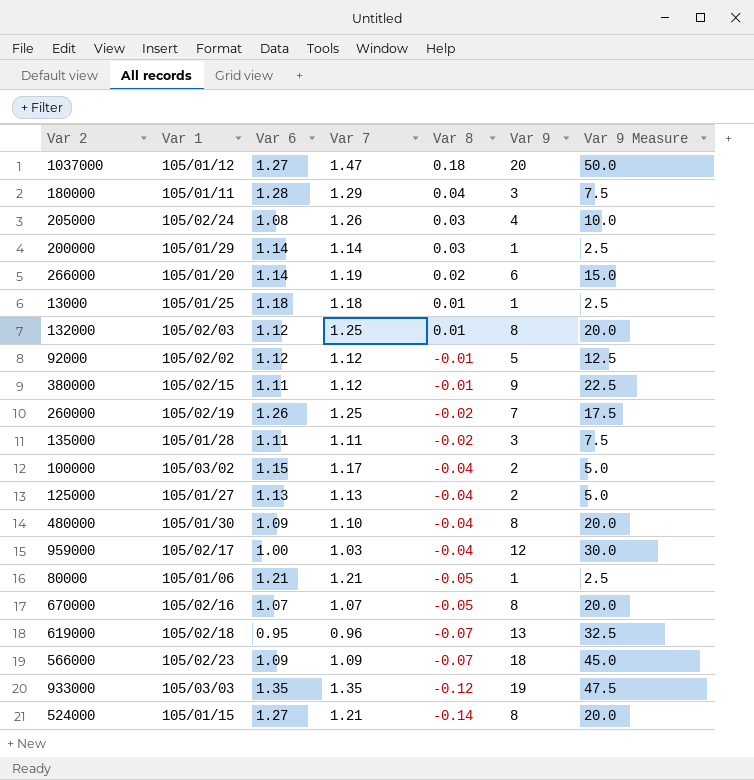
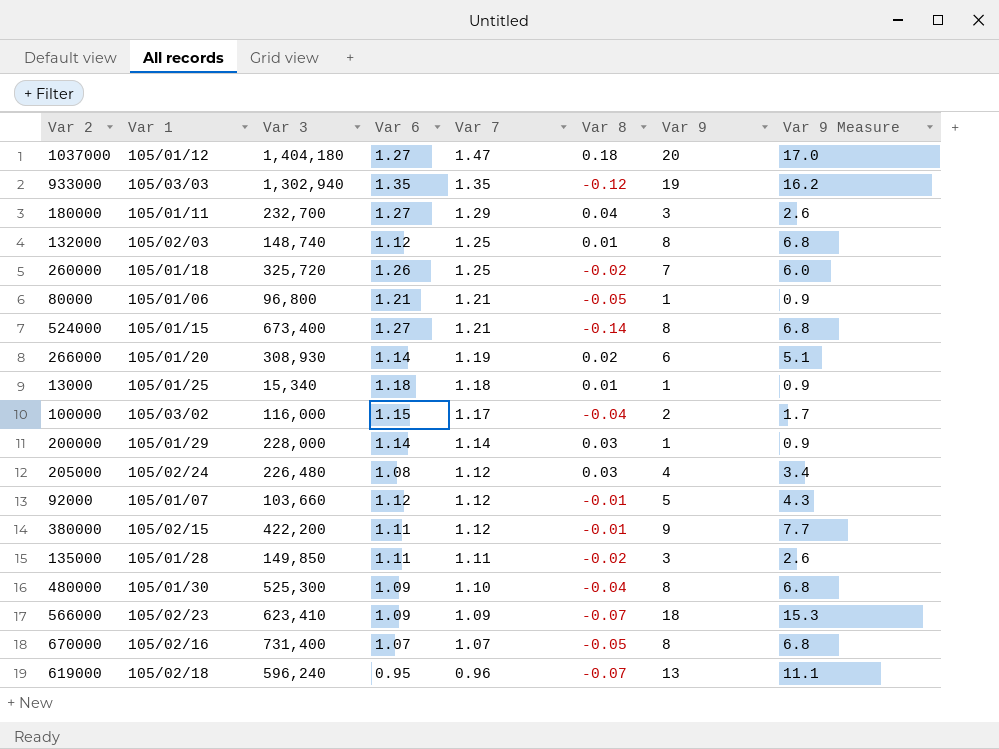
row order: Var 8 descending -> Var 7 descending
column Var 3 | position: none -> 3
column Var 9 Measure | formula: [Var 9] * 2.5 -> [Var 9] * 0.85
row 125000: 105/01/27 | 1.13 | 1.13 | -0.04 | 2 | 5.0 -> none
row 959000: 105/02/17 | 1.00 | 1.03 | -0.04 | 12 | 30.0 -> none
180000 | Var 6: 1.28 -> 1.27
260000 | Var 1: 105/02/19 -> 105/01/18
205000 | Var 7: 1.26 -> 1.12
92000 | Var 1: 105/02/02 -> 105/01/07

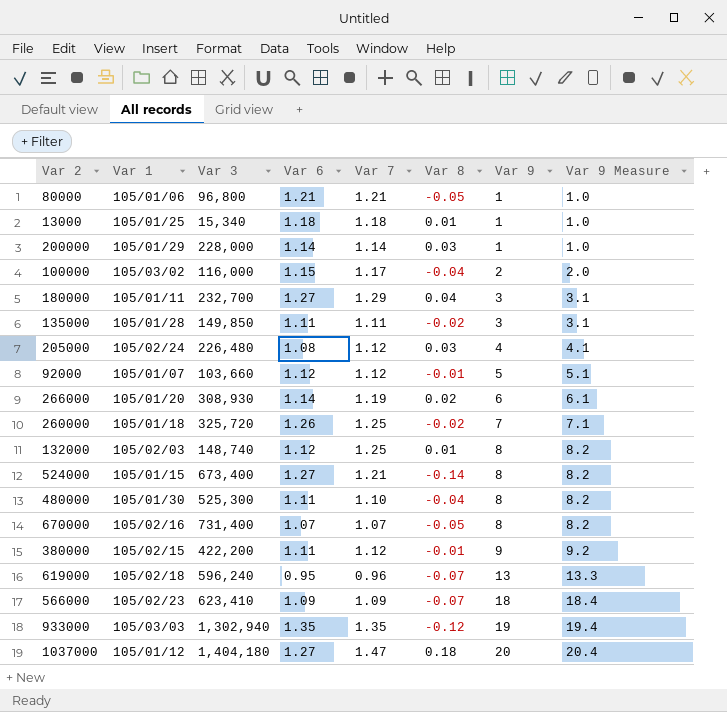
row order: Var 7 descending -> Var 9 ascending
column Var 9 Measure | formula: [Var 9] * 0.85 -> [Var 9] * 1.02
480000 | Var 6: 1.09 -> 1.11

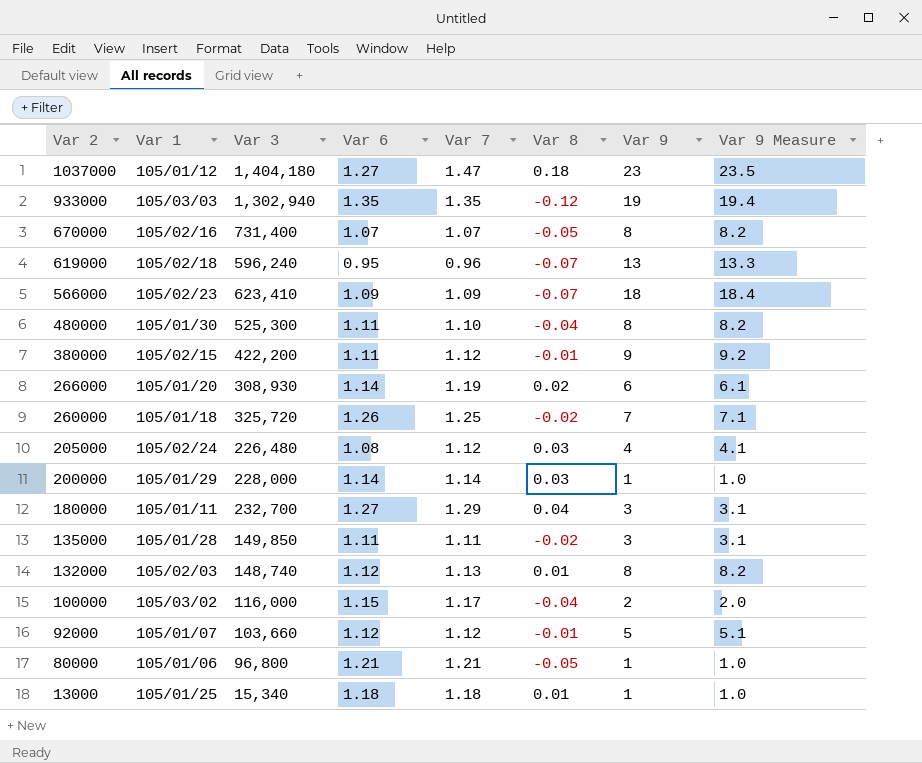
row order: Var 9 ascending -> Var 2 descending
row 524000: 105/01/15 | 673,400 | 1.27 | 1.21 | -0.14 | 8 | 8.2 -> none
1037000 | Var 9: 20 -> 23
1037000 | Var 9 Measure: 20.4 -> 23.5
132000 | Var 7: 1.25 -> 1.13

